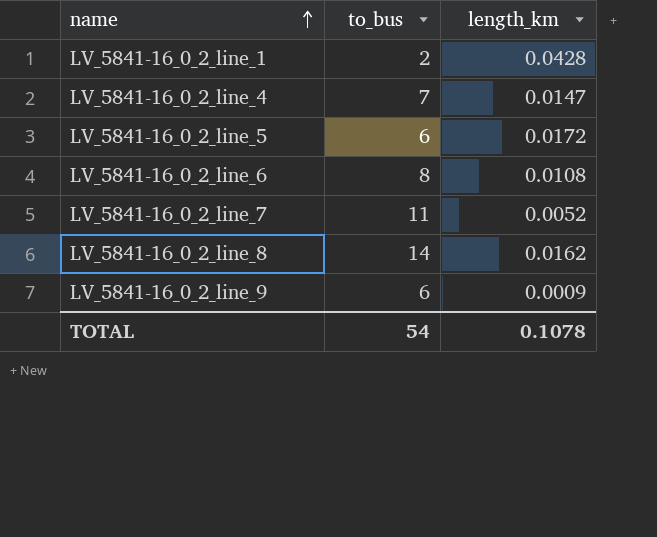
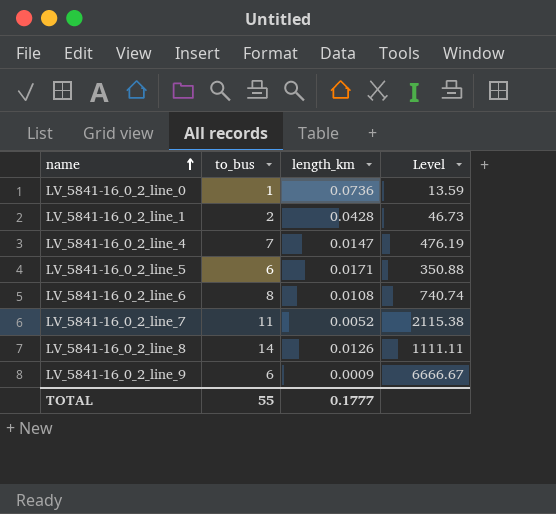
column Level | formula: none -> [to_bus] / [length_km]
row LV_5841-16_0_2_line_0: none -> 1 | 0.0736 | 13.59
LV_5841-16_0_2_line_5 | length_km: 0.0172 -> 0.0171
LV_5841-16_0_2_line_8 | length_km: 0.0162 -> 0.0126
TOTAL | to_bus: 54 -> 55
TOTAL | length_km: 0.1078 -> 0.1777

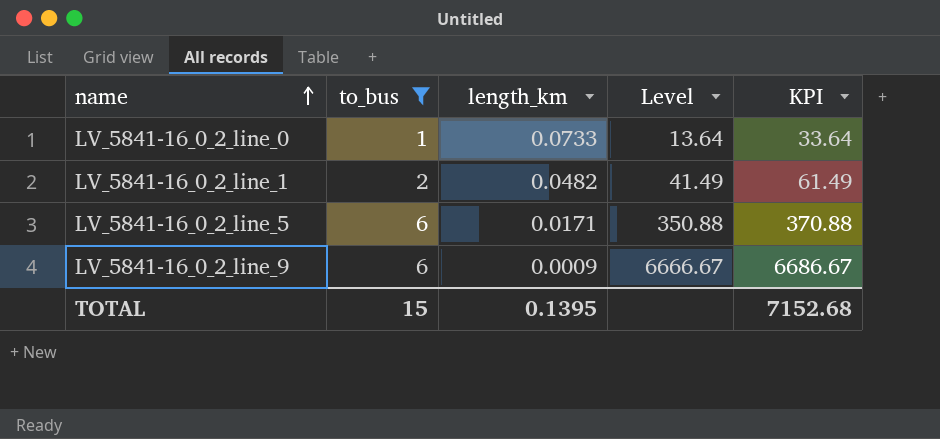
filter: none -> to_bus <= 6
column KPI | formula: none -> [Level] + 20
LV_5841-16_0_2_line_0 | length_km: 0.0736 -> 0.0733
LV_5841-16_0_2_line_0 | Level: 13.59 -> 13.64
LV_5841-16_0_2_line_1 | length_km: 0.0428 -> 0.0482
LV_5841-16_0_2_line_1 | Level: 46.73 -> 41.49
TOTAL | to_bus: 55 -> 15
TOTAL | length_km: 0.1777 -> 0.1395

